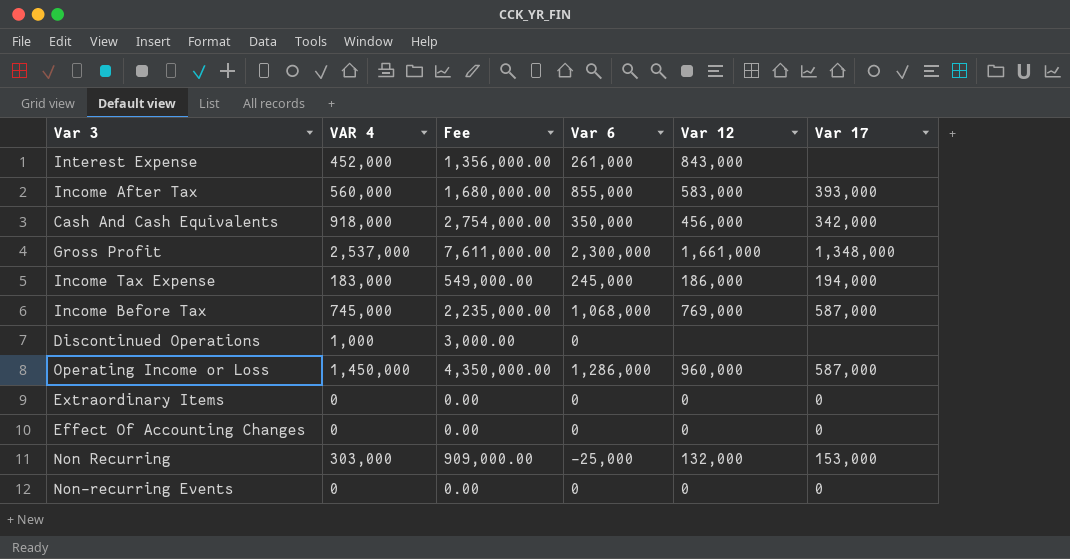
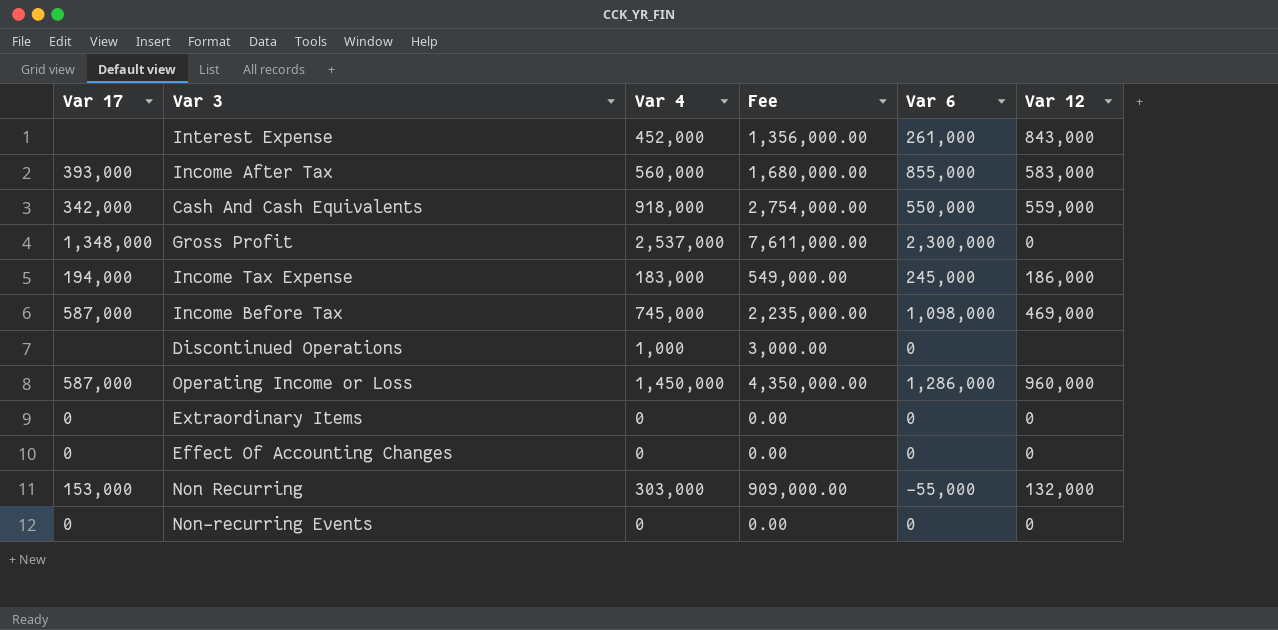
column Var 17 | position: 6 -> 1
column name: VAR 4 -> Var 4
Cash And Cash Equivalents | Var 6: 350,000 -> 550,000
Cash And Cash Equivalents | Var 12: 456,000 -> 559,000
Gross Profit | Var 12: 1,661,000 -> 0
Income Before Tax | Var 6: 1,068,000 -> 1,098,000
Income Before Tax | Var 12: 769,000 -> 469,000
Non Recurring | Var 6: -25,000 -> -55,000

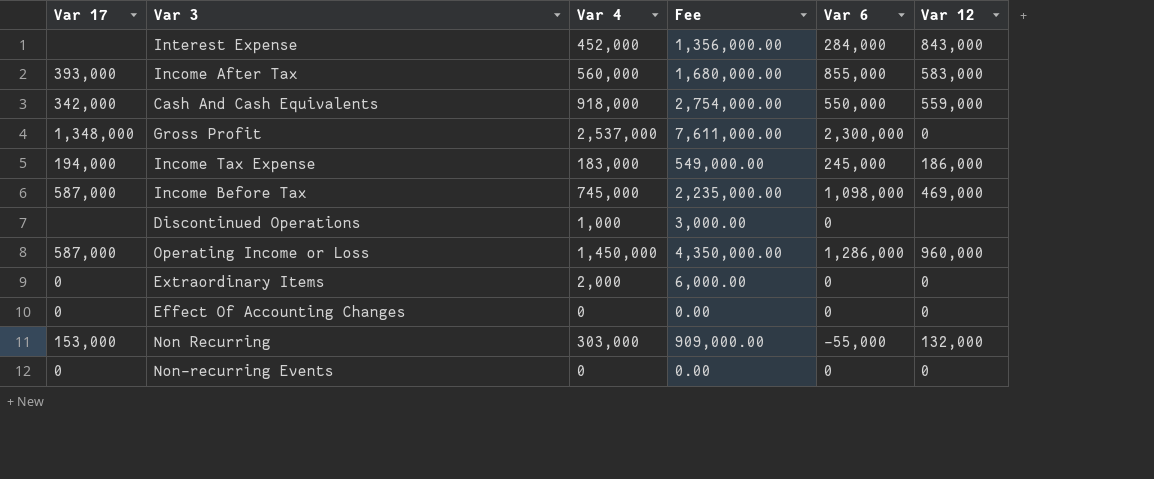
Interest Expense | Var 6: 261,000 -> 284,000
Extraordinary Items | Var 4: 0 -> 2,000
Extraordinary Items | Fee: 0.00 -> 6,000.00

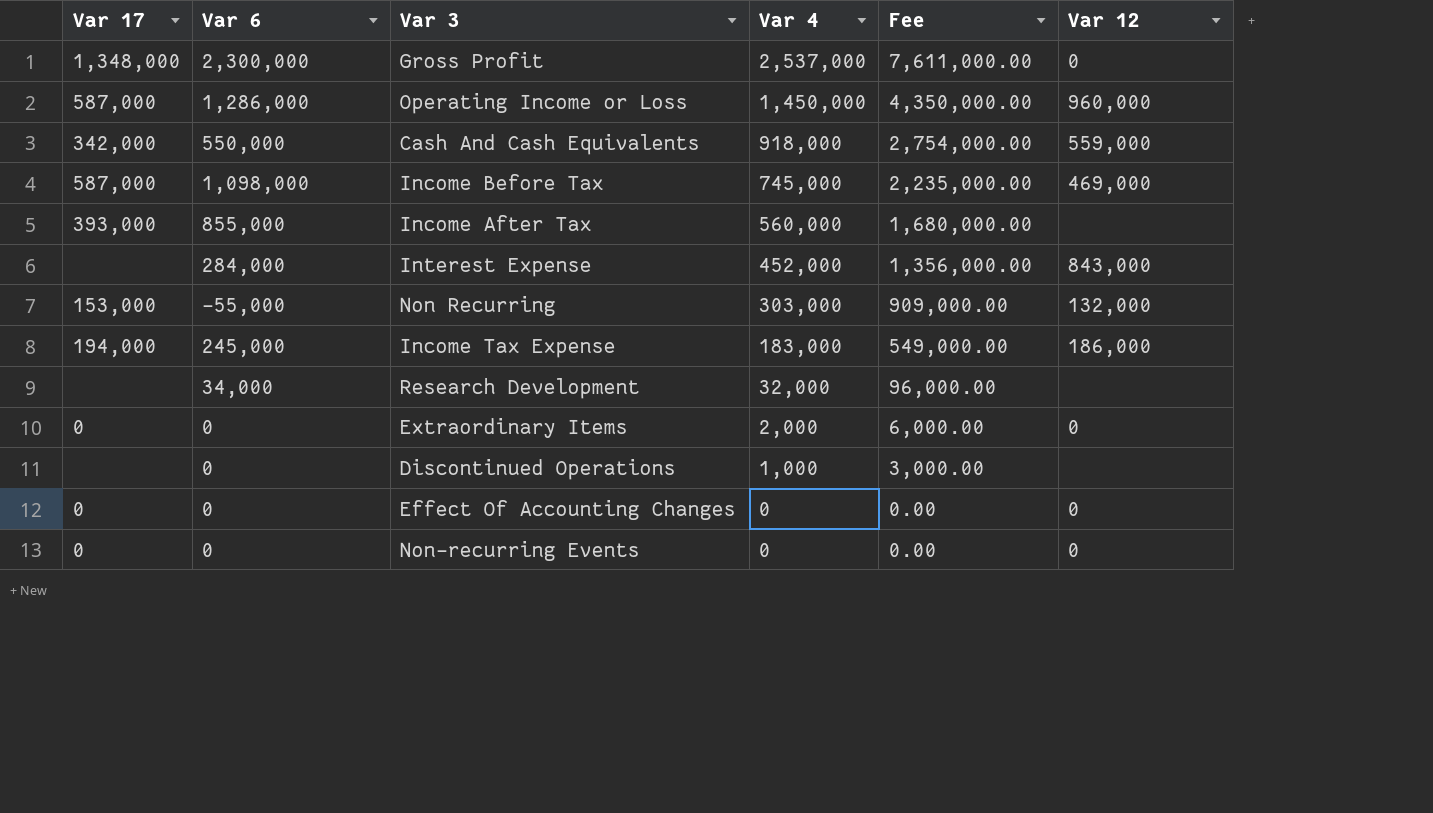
row order: none -> Var 4 descending
column Var 6 | position: 5 -> 2
Income After Tax | Var 12: 583,000 -> none
row Research Development: none -> none | 34,000 | 32,000 | 96,000.00 | none

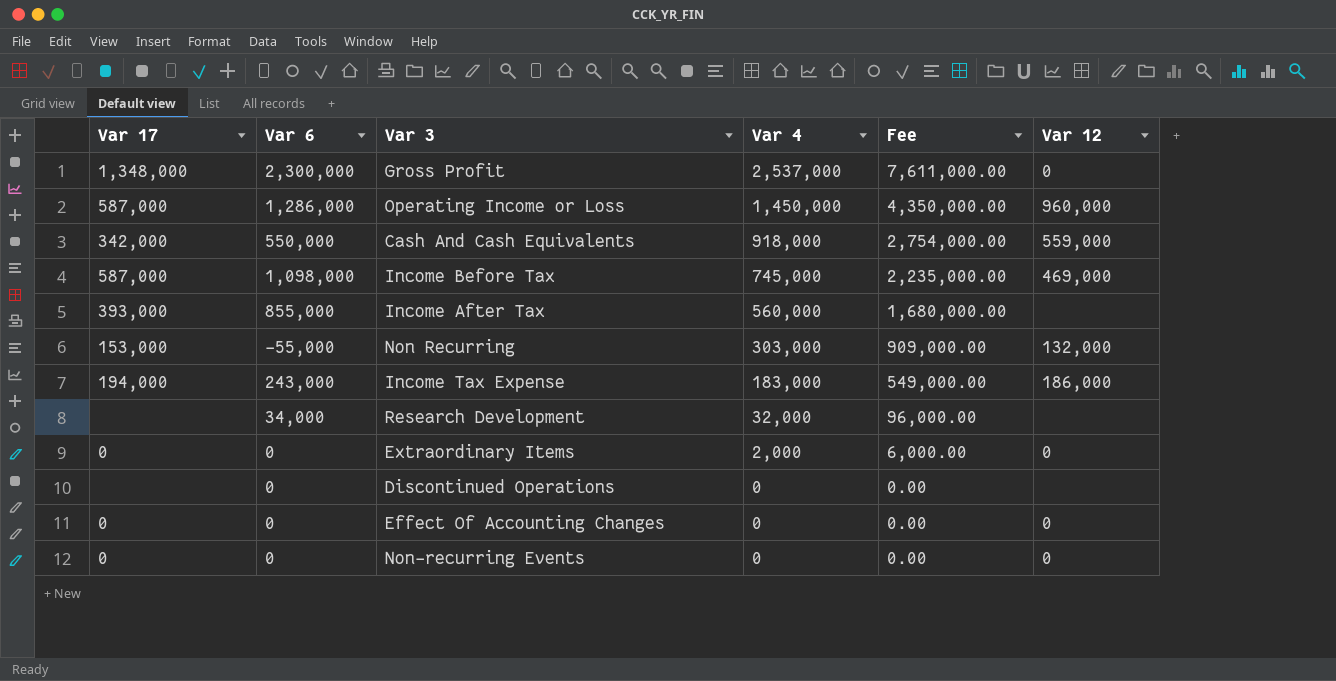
row Interest Expense: none | 284,000 | 452,000 | 1,356,000.00 | 843,000 -> none
Income Tax Expense | Var 6: 245,000 -> 243,000
Discontinued Operations | Var 4: 1,000 -> 0
Discontinued Operations | Fee: 3,000.00 -> 0.00

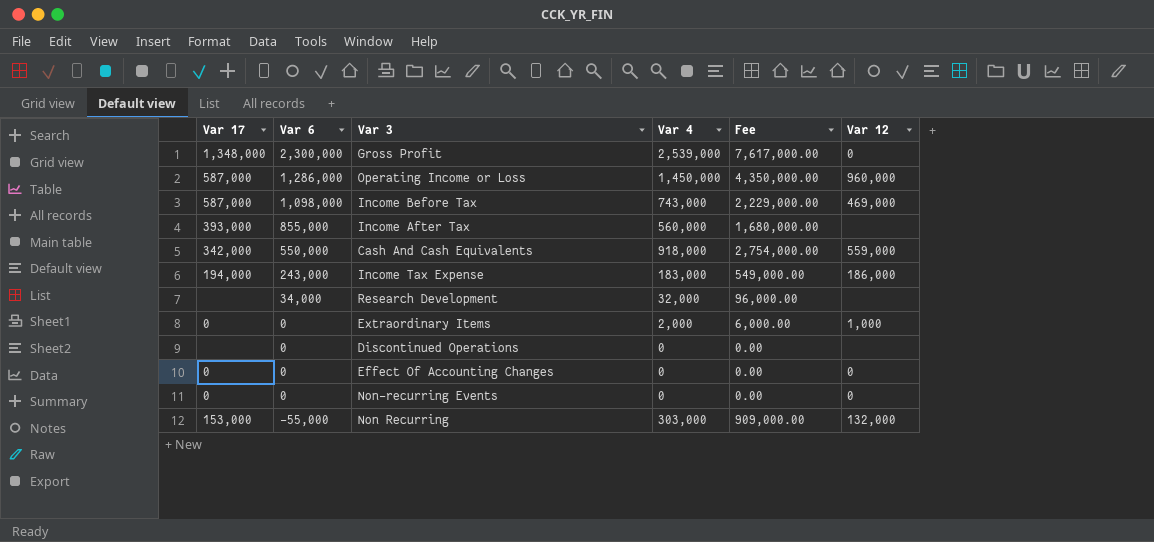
row order: Var 4 descending -> Var 6 descending
Gross Profit | Var 4: 2,537,000 -> 2,539,000
Gross Profit | Fee: 7,611,000.00 -> 7,617,000.00
Income Before Tax | Var 4: 745,000 -> 743,000
Income Before Tax | Fee: 2,235,000.00 -> 2,229,000.00
Extraordinary Items | Var 12: 0 -> 1,000

